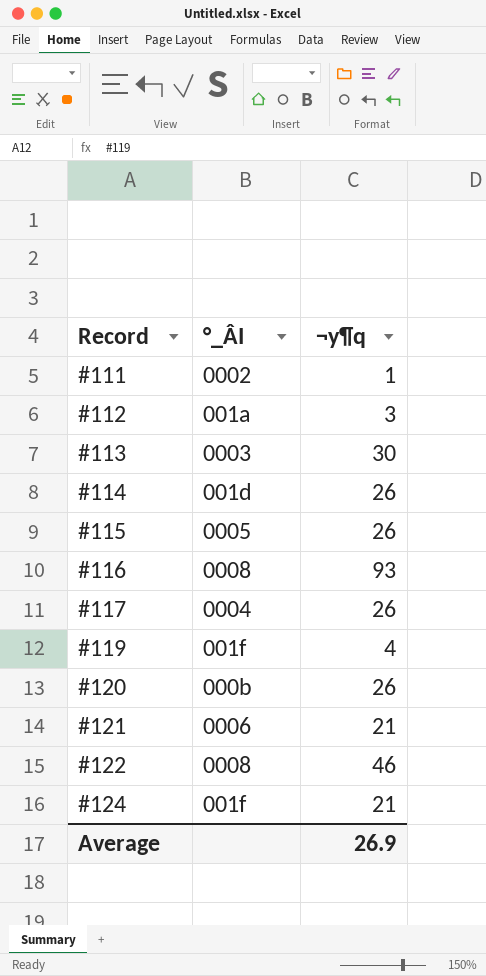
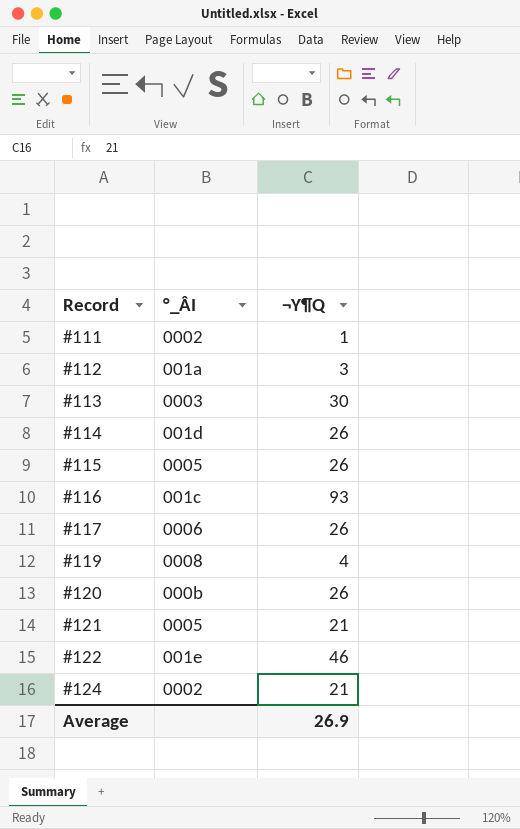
column name: ¬y¶q -> ¬Y¶Q
#116 | °_ÂI: 0008 -> 001c
#117 | °_ÂI: 0004 -> 0006
#119 | °_ÂI: 001f -> 0008
#121 | °_ÂI: 0006 -> 0005
#122 | °_ÂI: 0008 -> 001e
#124 | °_ÂI: 001f -> 0002

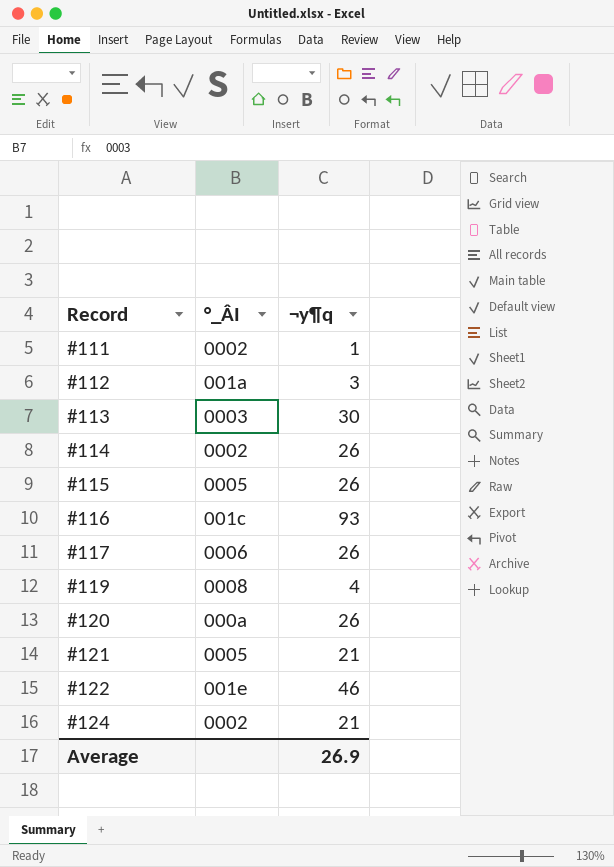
column name: ¬Y¶Q -> ¬y¶q
#114 | °_ÂI: 001d -> 0002
#120 | °_ÂI: 000b -> 000a

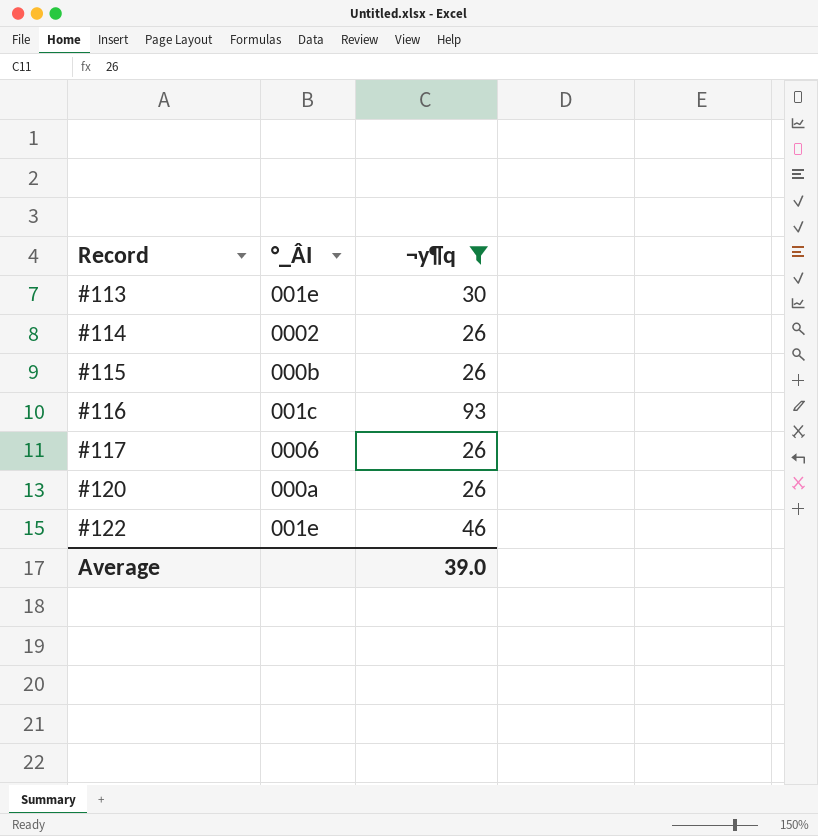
filter: none -> ¬y¶q >= 26
#113 | °_ÂI: 0003 -> 001e
#115 | °_ÂI: 0005 -> 000b
Average | ¬y¶q: 26.9 -> 39.0

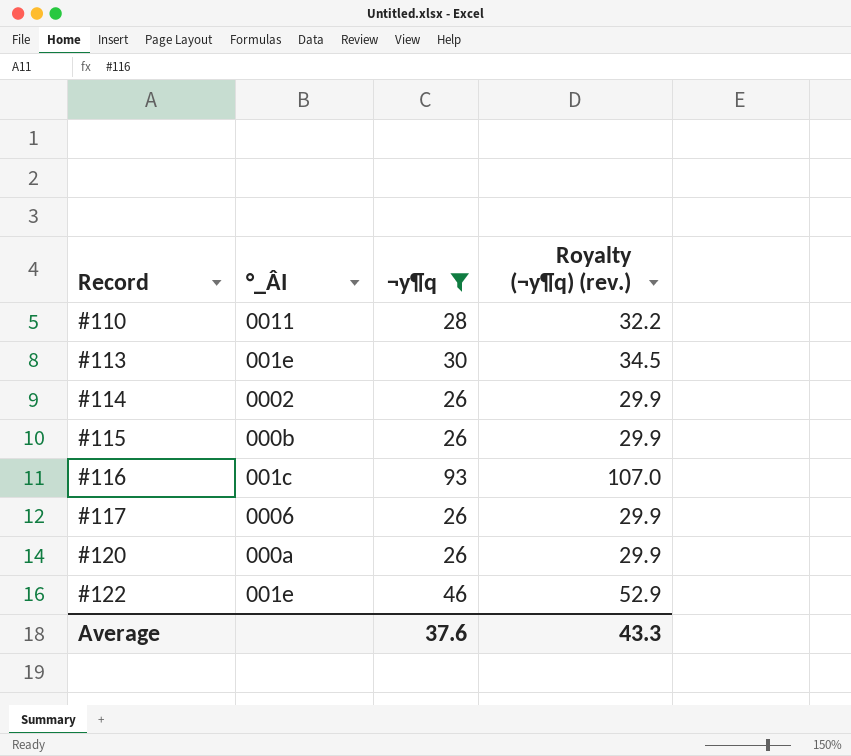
column Royalty (¬y¶q) (rev.) | formula: none -> [¬y¶q] * 1.15
row #110: none -> 0011 | 28 | 32.2
Average | ¬y¶q: 39.0 -> 37.6

